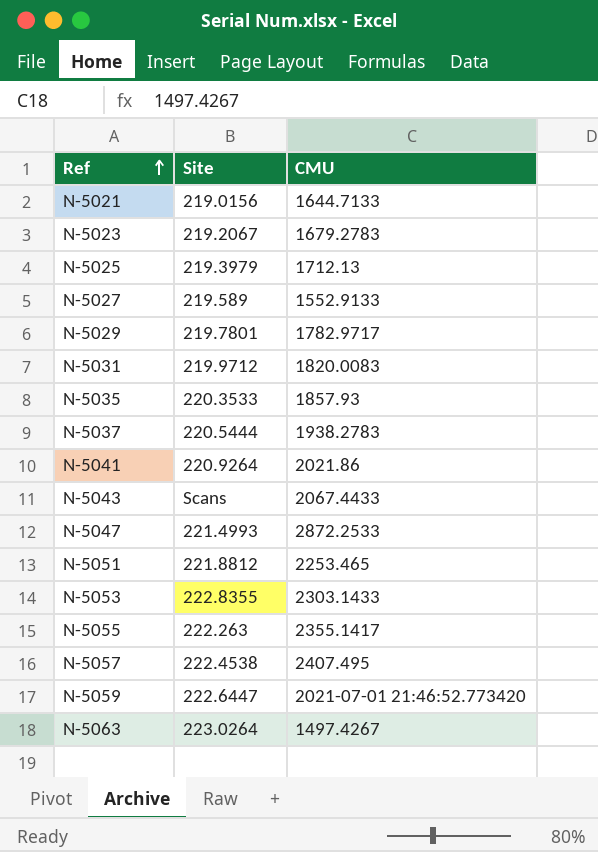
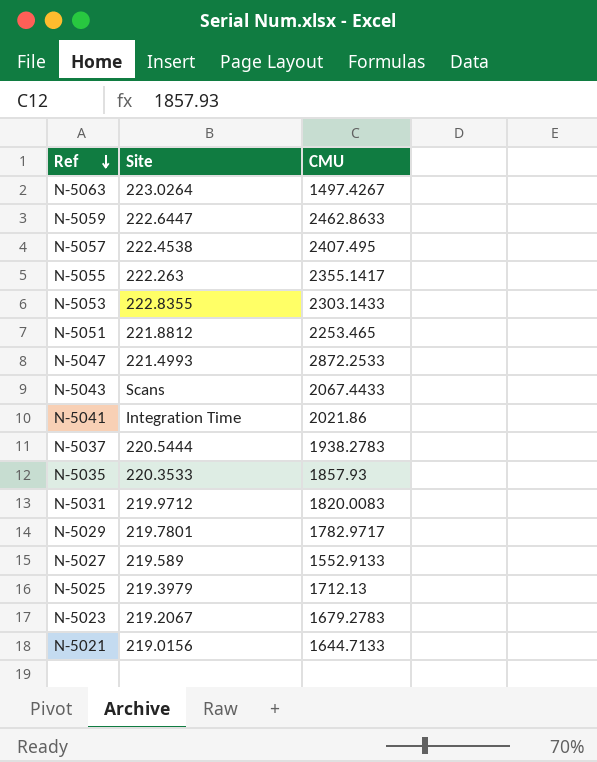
row order: Ref ascending -> Ref descending
N-5059 | CMU: 2021-07-01 21:46:52.773420 -> 2462.8633
N-5041 | Site: 220.9264 -> Integration Time

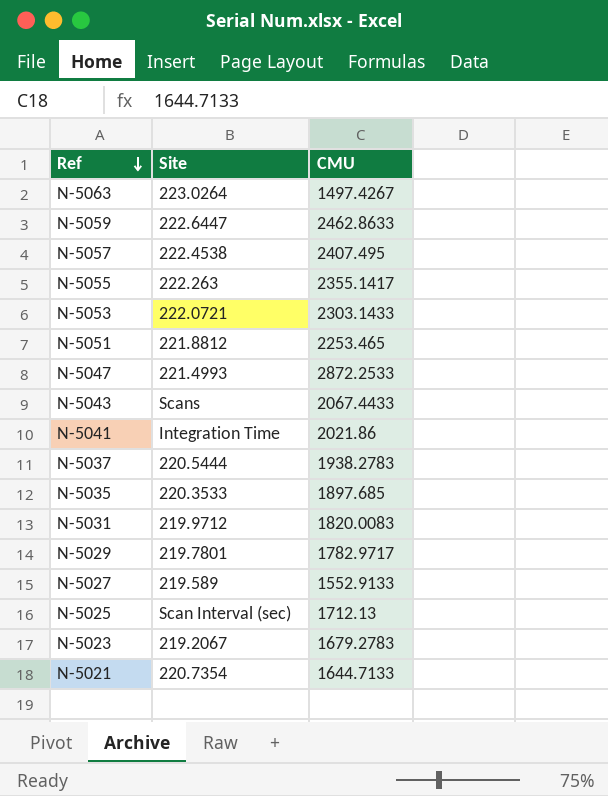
N-5053 | Site: 222.8355 -> 222.0721
N-5035 | CMU: 1857.93 -> 1897.685
N-5025 | Site: 219.3979 -> Scan Interval (sec)
N-5021 | Site: 219.0156 -> 220.7354

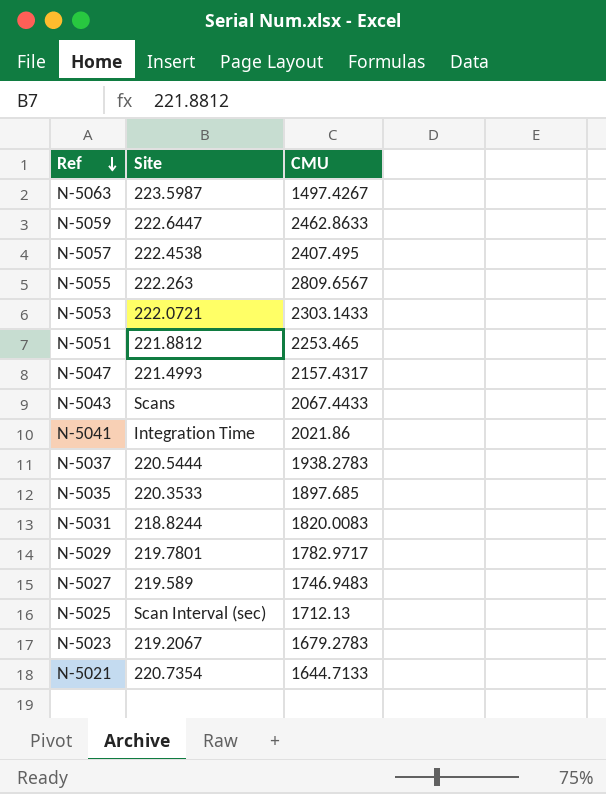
N-5063 | Site: 223.0264 -> 223.5987
N-5055 | CMU: 2355.1417 -> 2809.6567
N-5047 | CMU: 2872.2533 -> 2157.4317
N-5031 | Site: 219.9712 -> 218.8244
N-5027 | CMU: 1552.9133 -> 1746.9483

